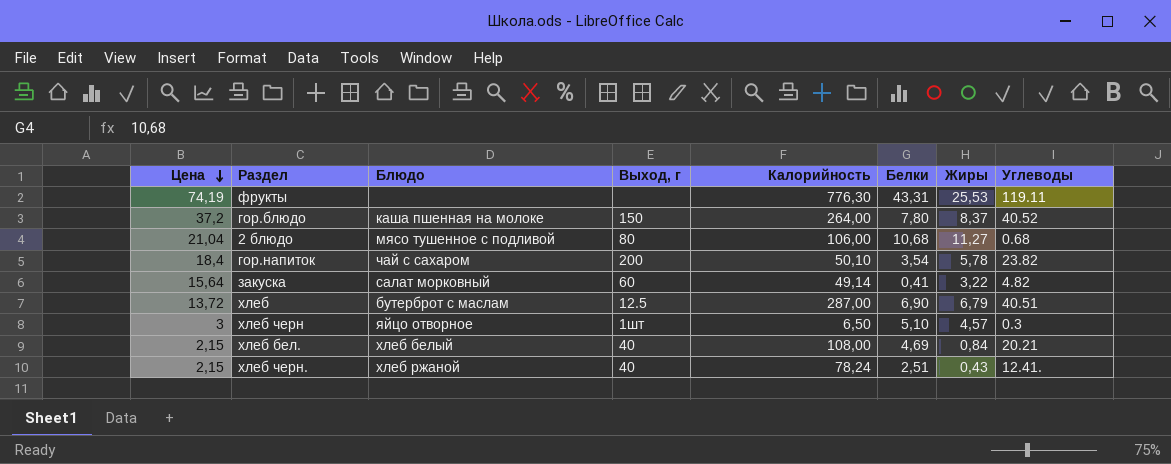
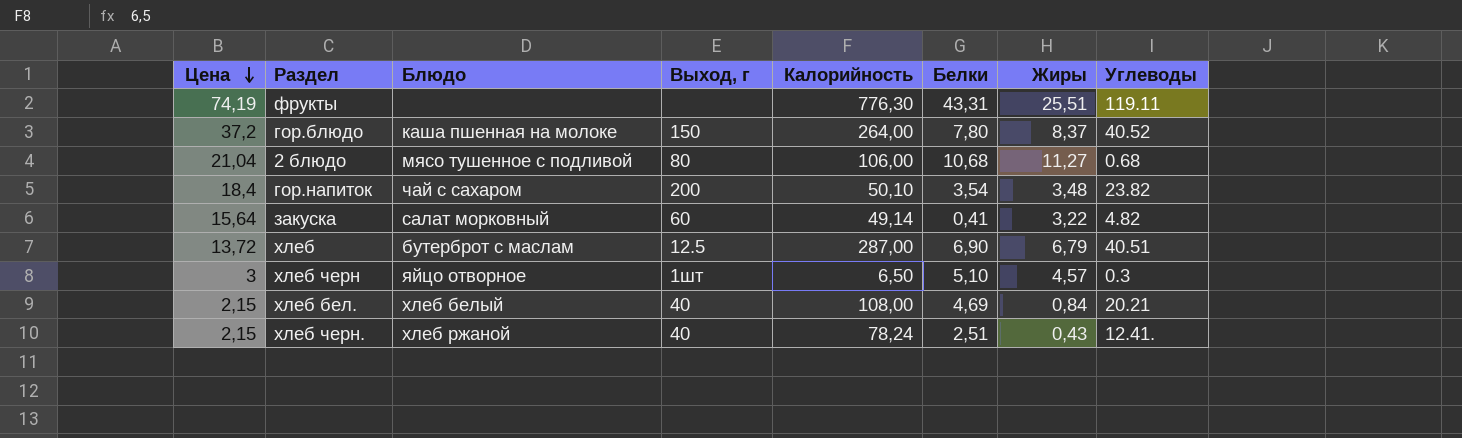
фрукты | Жиры: 25,53 -> 25,51
гор.напиток | Жиры: 5,78 -> 3,48

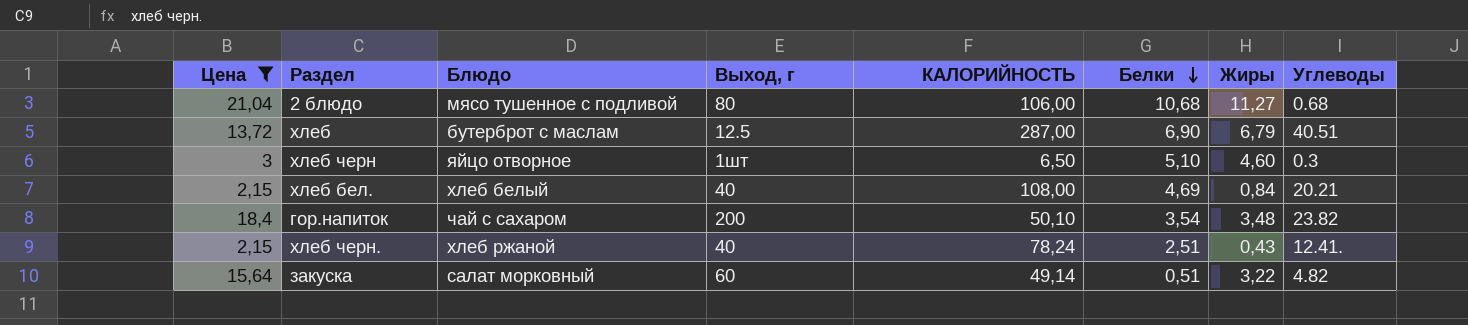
filter: none -> Цена <= 21,04
row order: Цена descending -> Белки descending
column name: Калорийность -> КАЛОРИЙНОСТЬ
хлеб черн | Жиры: 4,57 -> 4,60
закуска | Белки: 0,41 -> 0,51

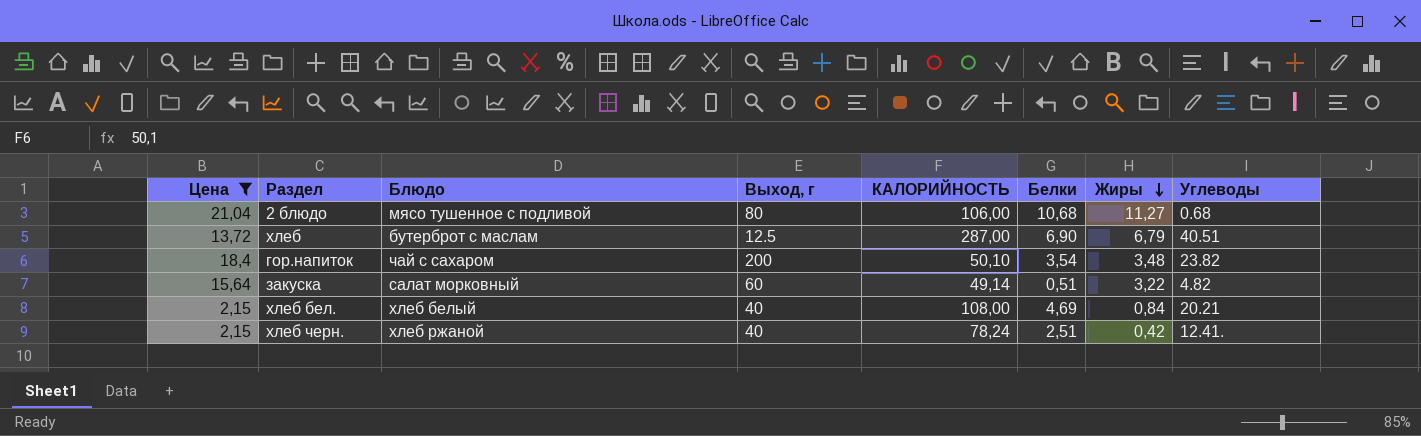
row order: Белки descending -> Жиры descending
row хлеб черн: 3 | яйцо отворное | 1шт | 6,50 | 5,10 | 4,60 | 0.3 -> none
хлеб черн. | Жиры: 0,43 -> 0,42

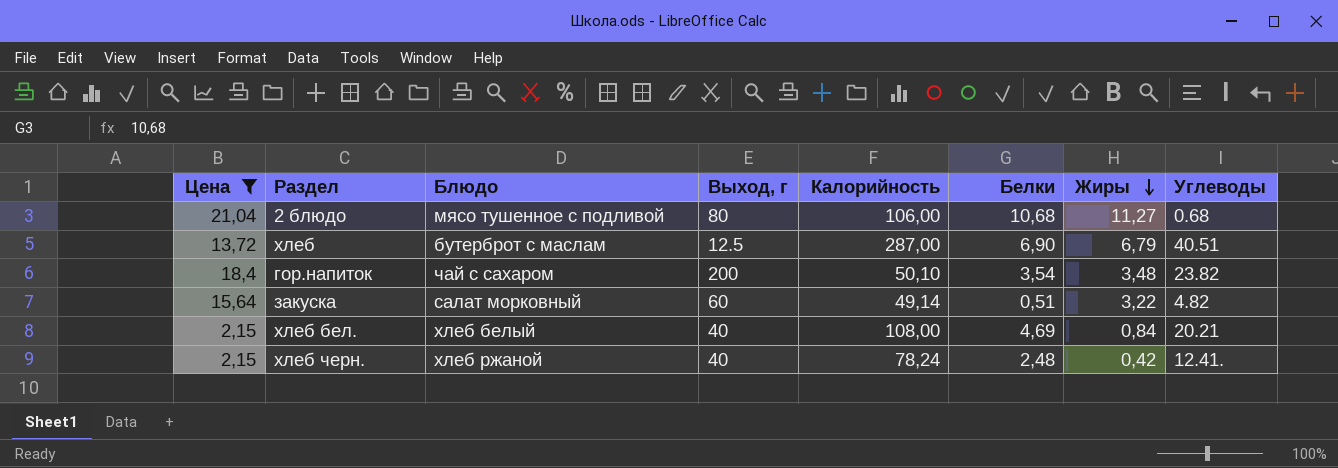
column name: КАЛОРИЙНОСТЬ -> Калорийность
хлеб черн. | Белки: 2,51 -> 2,48

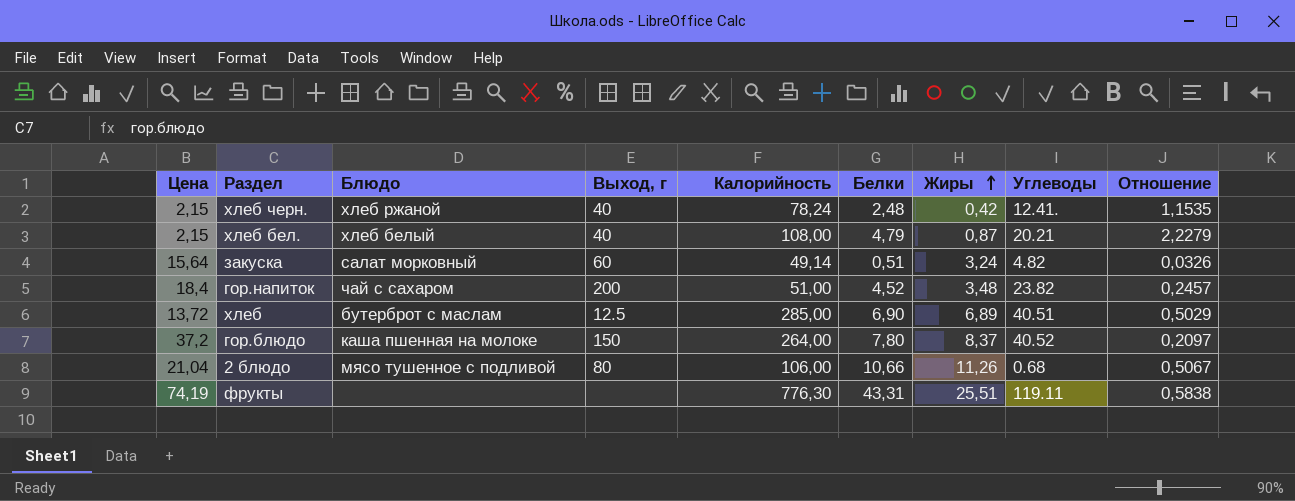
filter: Цена <= 21,04 -> none
row order: Жиры descending -> Жиры ascending
column Отношение | formula: none -> [Белки] / [Цена]
хлеб бел. | Белки: 4,69 -> 4,79
хлеб бел. | Жиры: 0,84 -> 0,87
закуска | Жиры: 3,22 -> 3,24
гор.напиток | Калорийность: 50,10 -> 51,00
гор.напиток | Белки: 3,54 -> 4,52
хлеб | Калорийность: 287,00 -> 285,00
хлеб | Жиры: 6,79 -> 6,89
2 блюдо | Белки: 10,68 -> 10,66
2 блюдо | Жиры: 11,27 -> 11,26

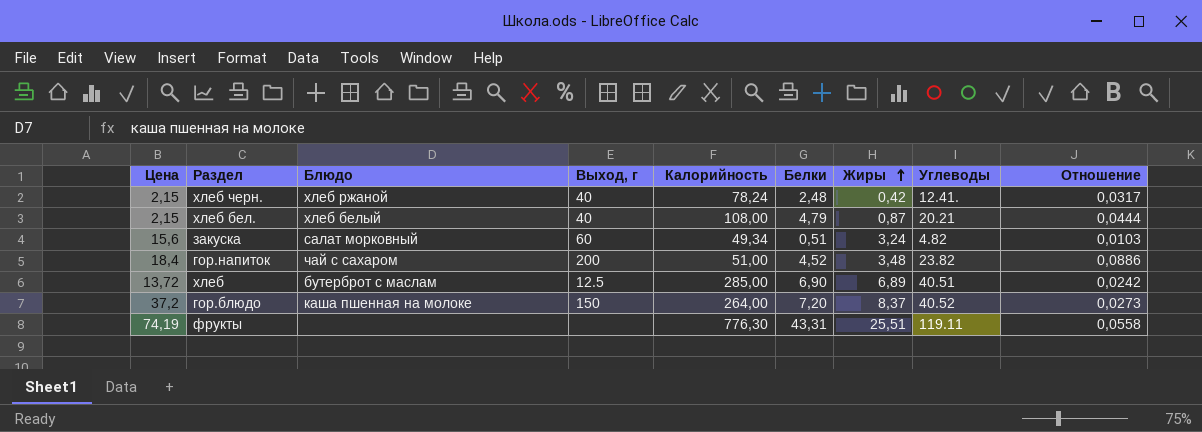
column Отношение | formula: [Белки] / [Цена] -> [Белки] / [Калорийность]
row 2 блюдо: 21,04 | мясо тушенное с подливой | 80 | 106,00 | 10,66 | 11,26 | 0.68 | 0,5067 -> none
закуска | Цена: 15,64 -> 15,6
закуска | Калорийность: 49,14 -> 49,34
гор.блюдо | Белки: 7,80 -> 7,20

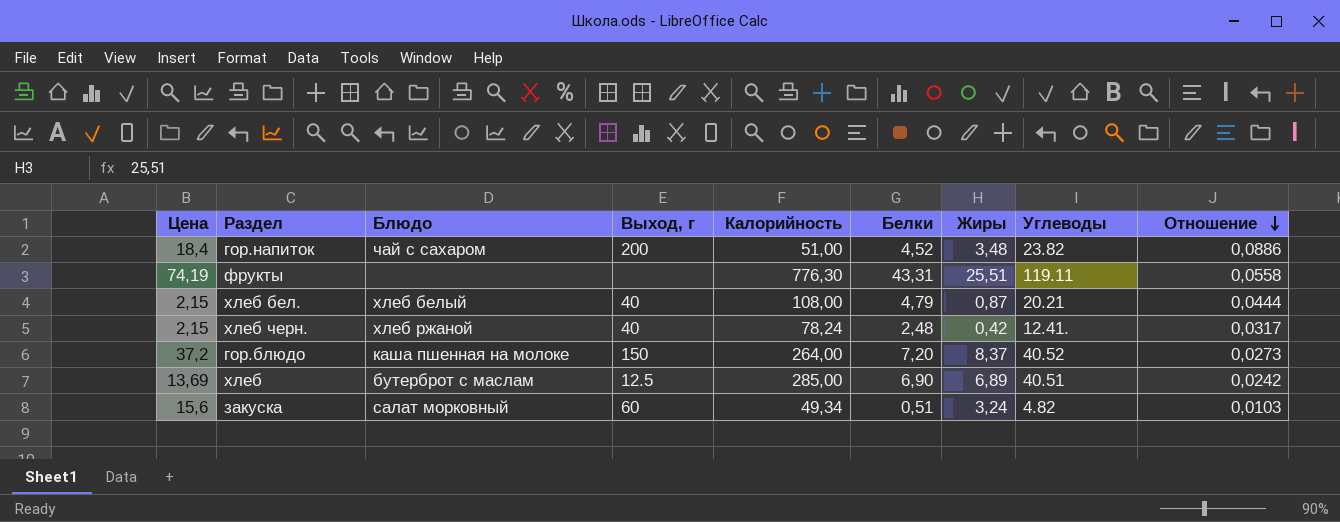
row order: Жиры ascending -> Отношение descending
хлеб | Цена: 13,72 -> 13,69

